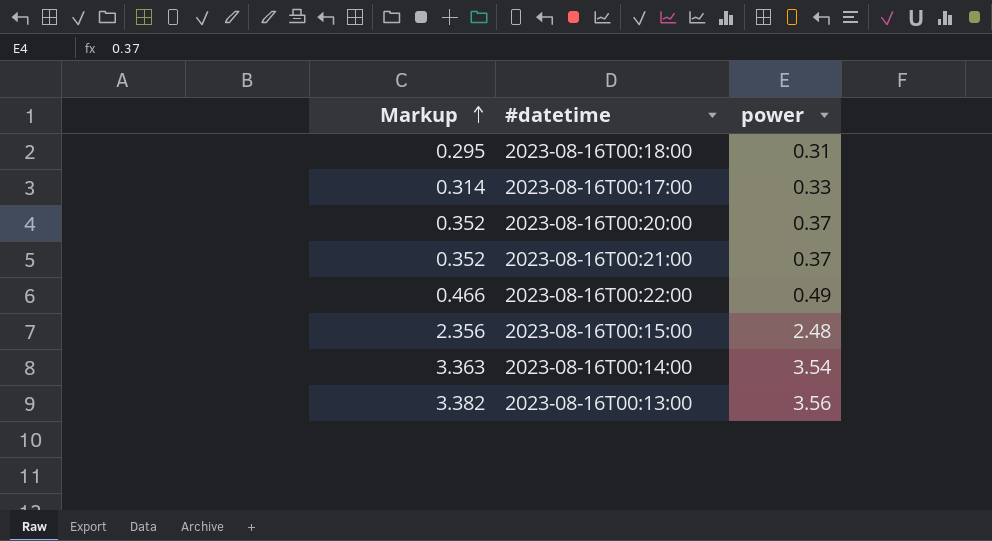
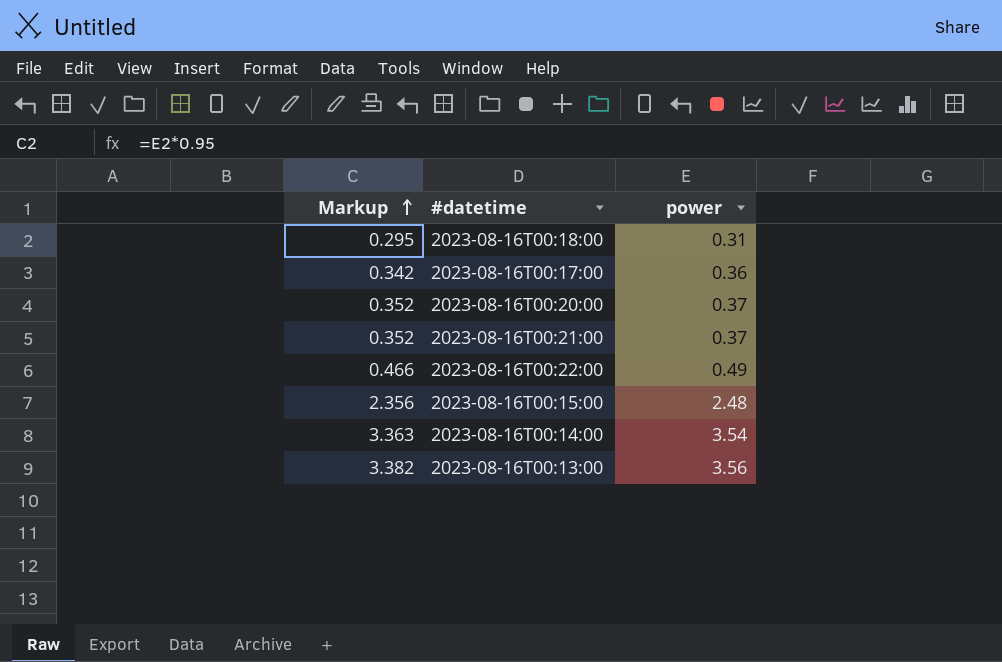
2023-08-16T00:17:00 | Markup: 0.314 -> 0.342
2023-08-16T00:17:00 | power: 0.33 -> 0.36

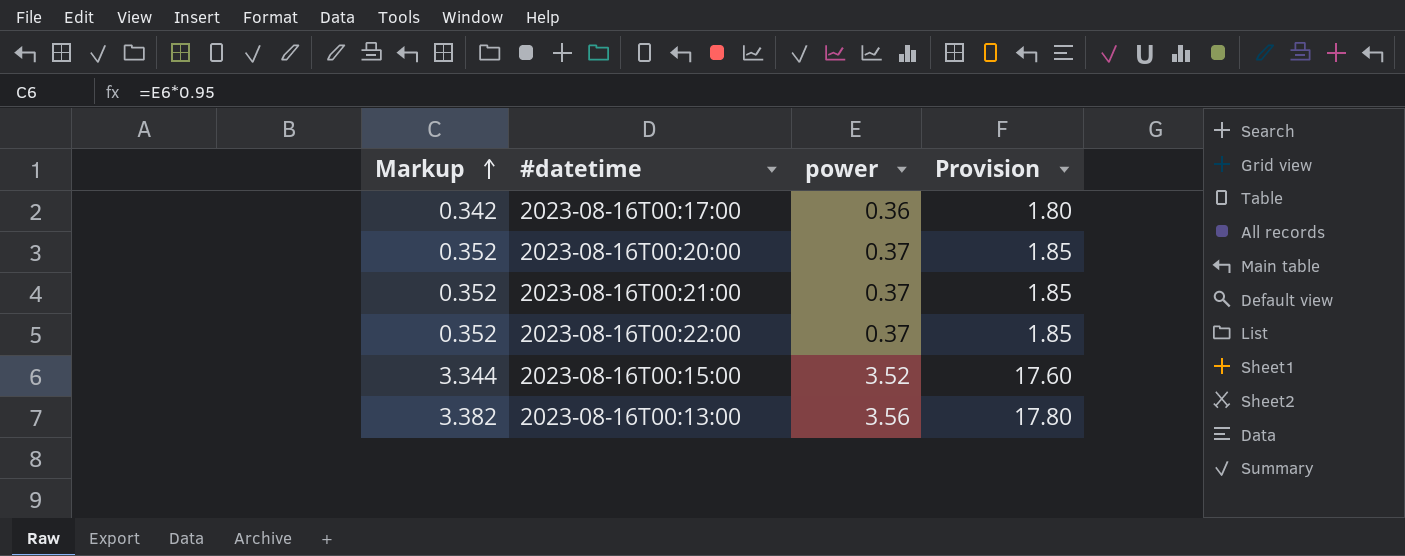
column Provision | formula: none -> [power] * 5
row 2023-08-16T00:18:00: 0.295 | 0.31 -> none
row 2023-08-16T00:14:00: 3.363 | 3.54 -> none
2023-08-16T00:22:00 | Markup: 0.466 -> 0.352
2023-08-16T00:22:00 | power: 0.49 -> 0.37
2023-08-16T00:15:00 | Markup: 2.356 -> 3.344
2023-08-16T00:15:00 | power: 2.48 -> 3.52

